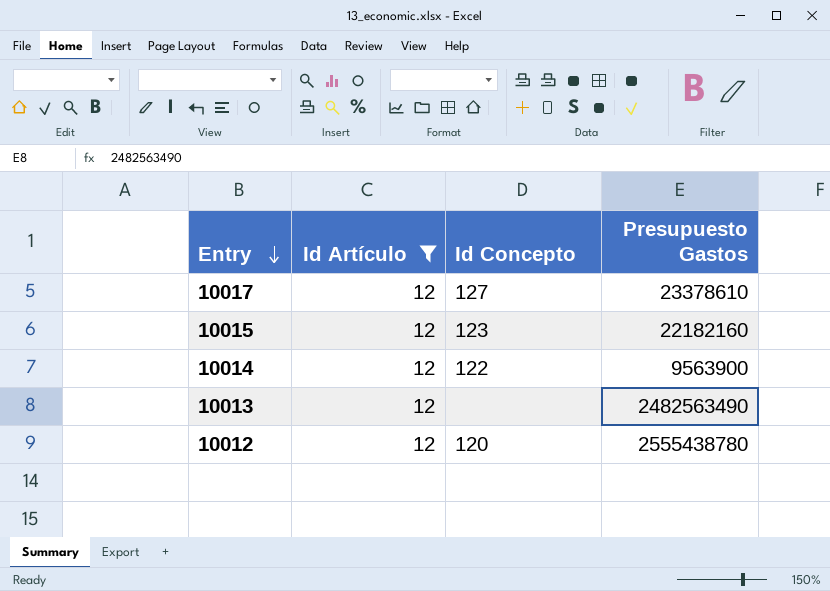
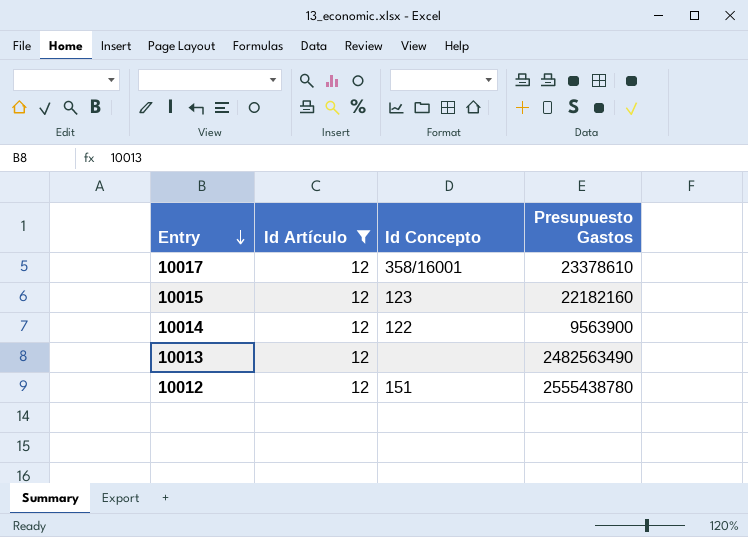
10017 | Id Concepto: 127 -> 358/16001
10012 | Id Concepto: 120 -> 151

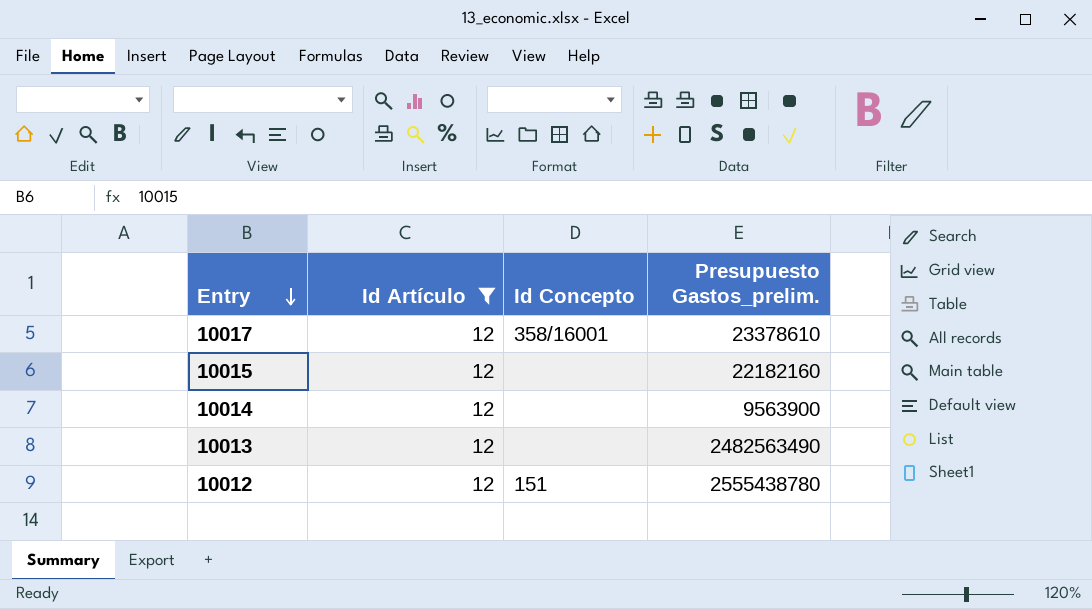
column name: Presupuesto Gastos -> Presupuesto Gastos_prelim.
10015 | Id Concepto: 123 -> none
10014 | Id Concepto: 122 -> none

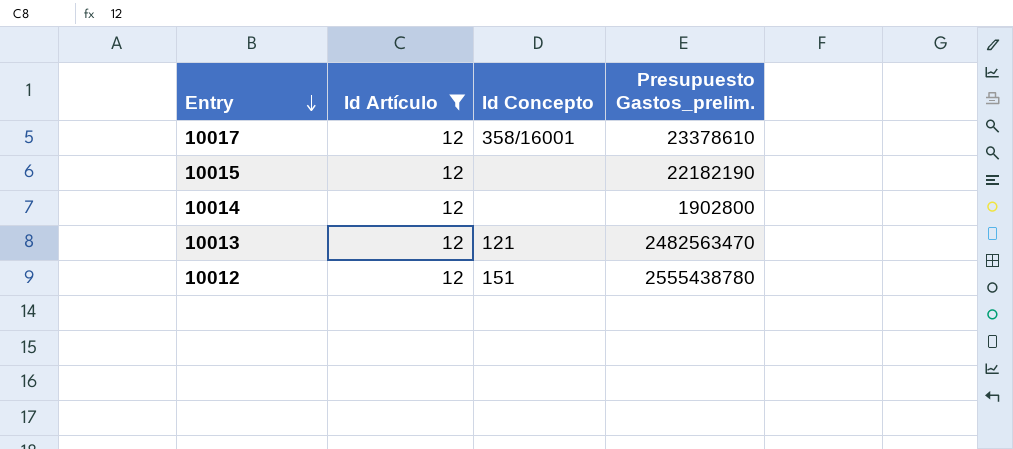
10015 | Presupuesto Gastos_prelim.: 22182160 -> 22182190
10014 | Presupuesto Gastos_prelim.: 9563900 -> 1902800
10013 | Id Concepto: none -> 121
10013 | Presupuesto Gastos_prelim.: 2482563490 -> 2482563470

